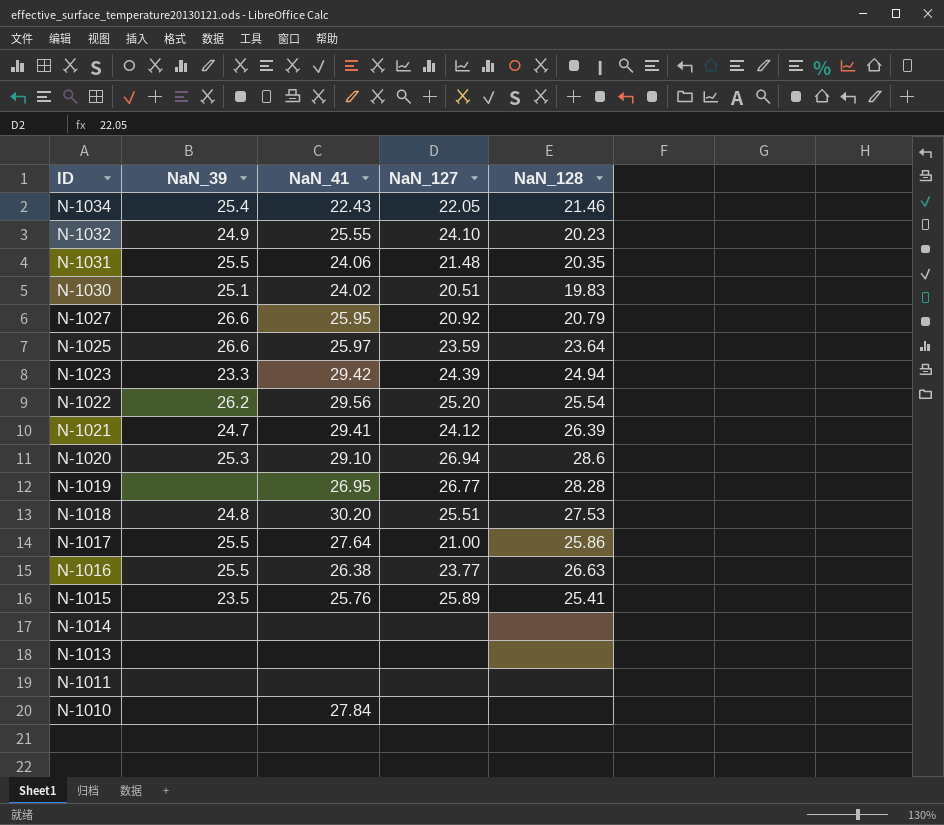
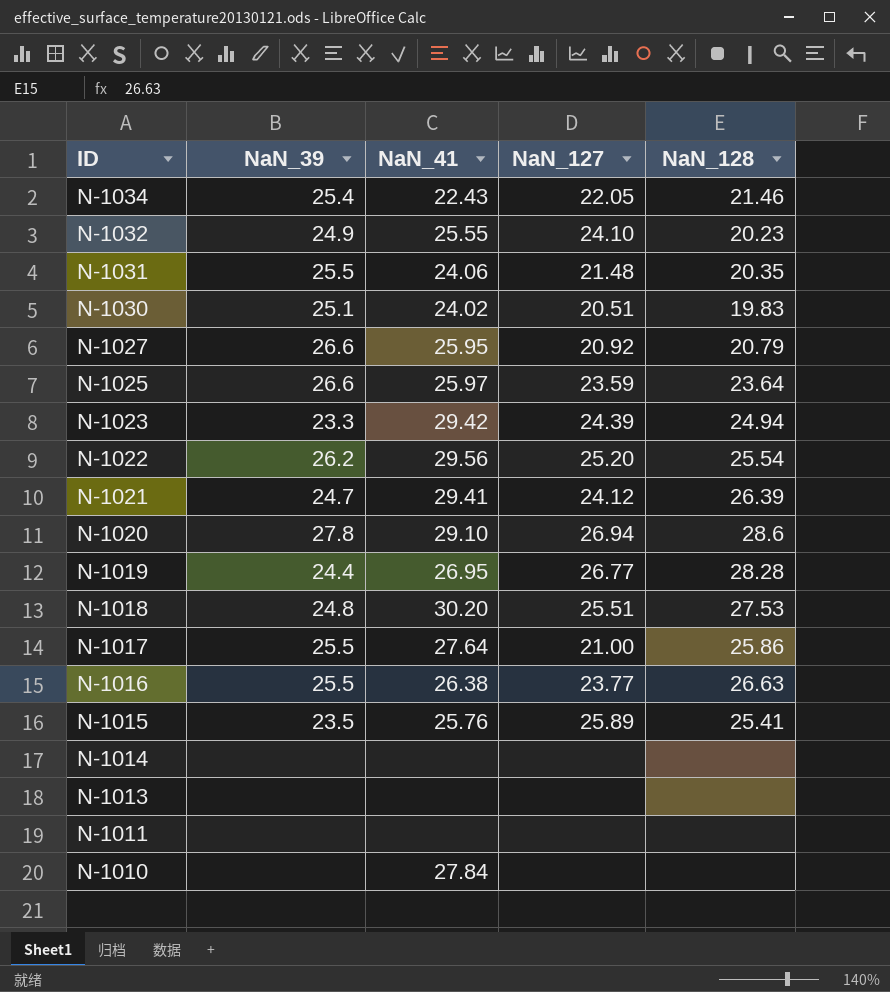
N-1020 | NaN_39: 25.3 -> 27.8
N-1019 | NaN_39: none -> 24.4

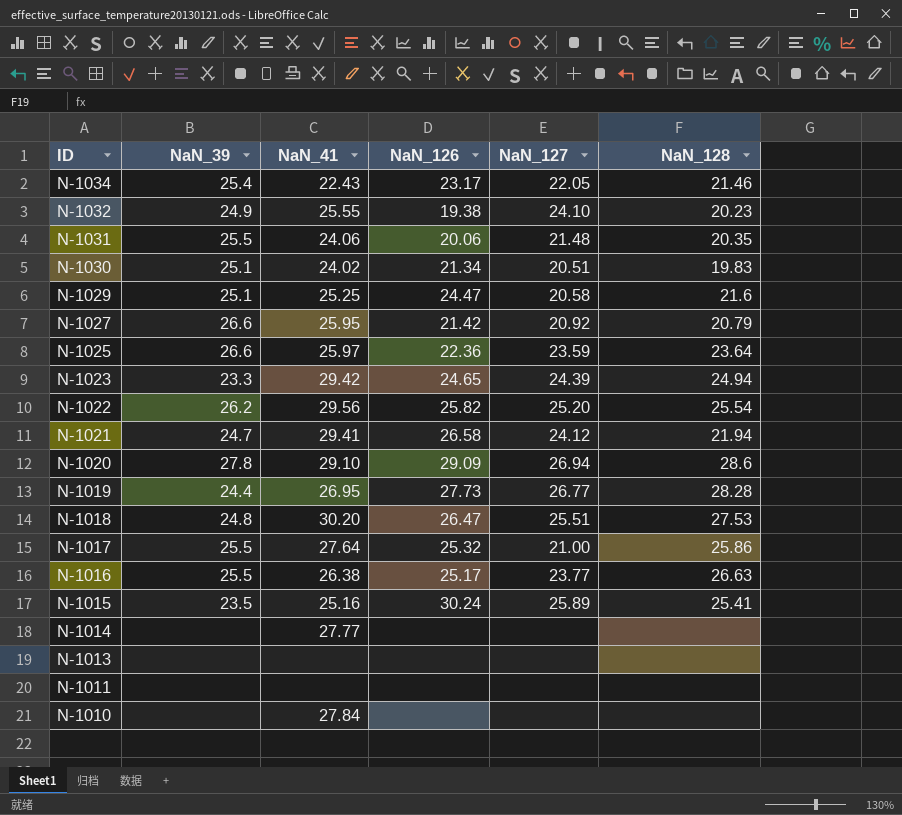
column NaN_126 | position: none -> 4
row N-1029: none -> 25.1 | 25.25 | 24.47 | 20.58 | 21.6
N-1021 | NaN_128: 26.39 -> 21.94
N-1015 | NaN_41: 25.76 -> 25.16
N-1014 | NaN_41: none -> 27.77

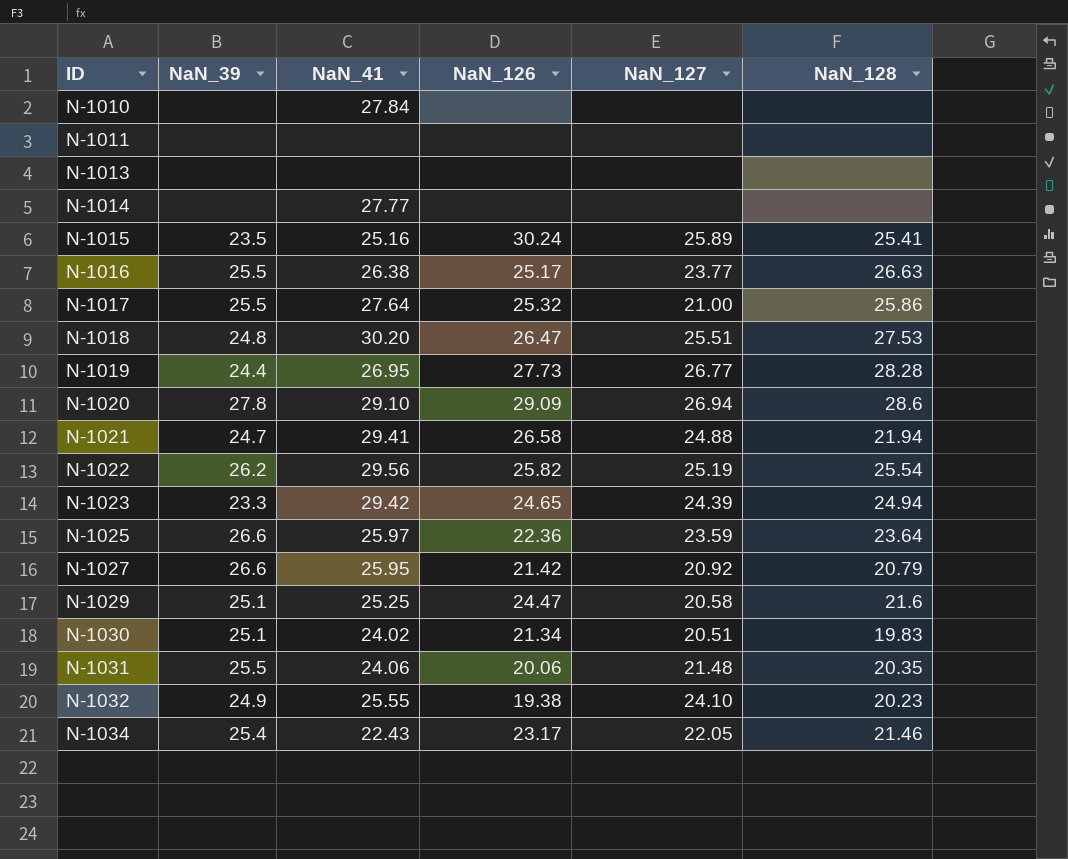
row order: ID descending -> ID ascending
N-1021 | NaN_127: 24.12 -> 24.88
N-1022 | NaN_127: 25.20 -> 25.19

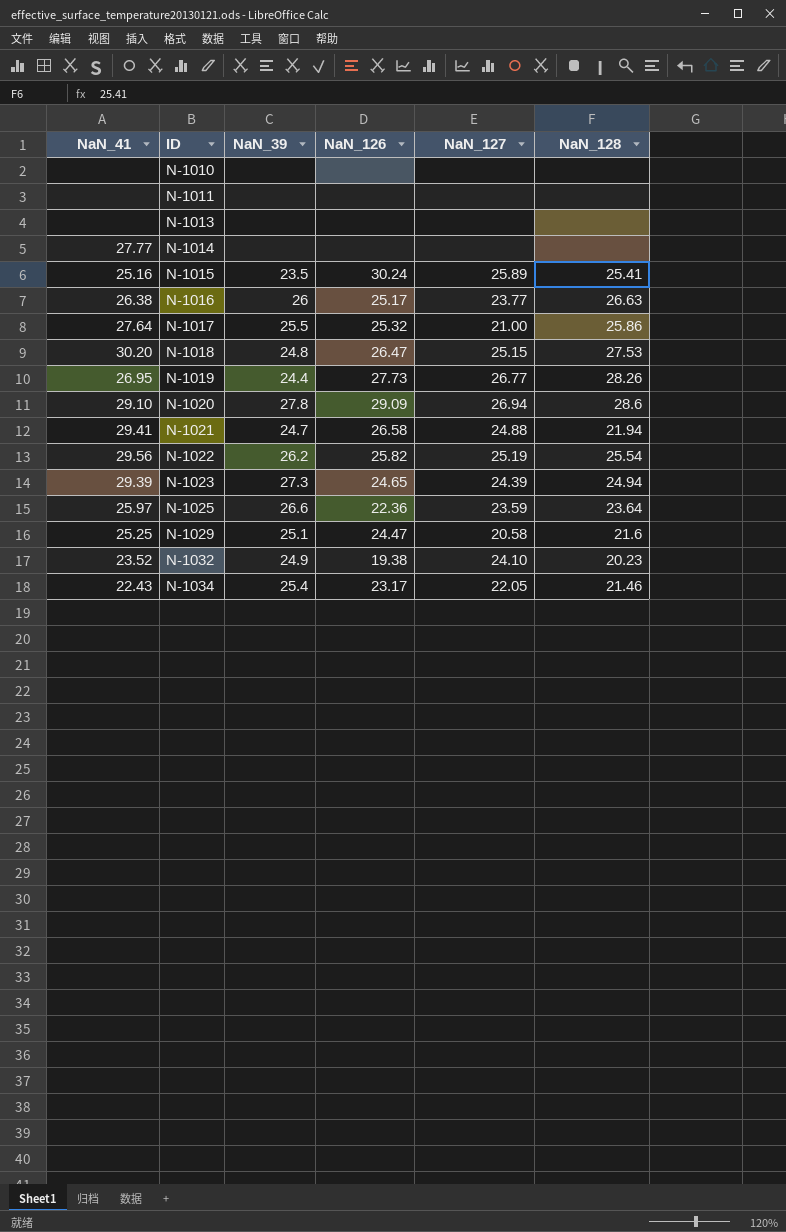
column NaN_41 | position: 3 -> 1
row N-1027: 26.6 | 25.95 | 21.42 | 20.92 | 20.79 -> none
row N-1030: 25.1 | 24.02 | 21.34 | 20.51 | 19.83 -> none
row N-1031: 25.5 | 24.06 | 20.06 | 21.48 | 20.35 -> none
N-1010 | NaN_41: 27.84 -> none
N-1016 | NaN_39: 25.5 -> 26
N-1018 | NaN_127: 25.51 -> 25.15
N-1019 | NaN_128: 28.28 -> 28.26
N-1023 | NaN_41: 29.42 -> 29.39
N-1023 | NaN_39: 23.3 -> 27.3
N-1032 | NaN_41: 25.55 -> 23.52

